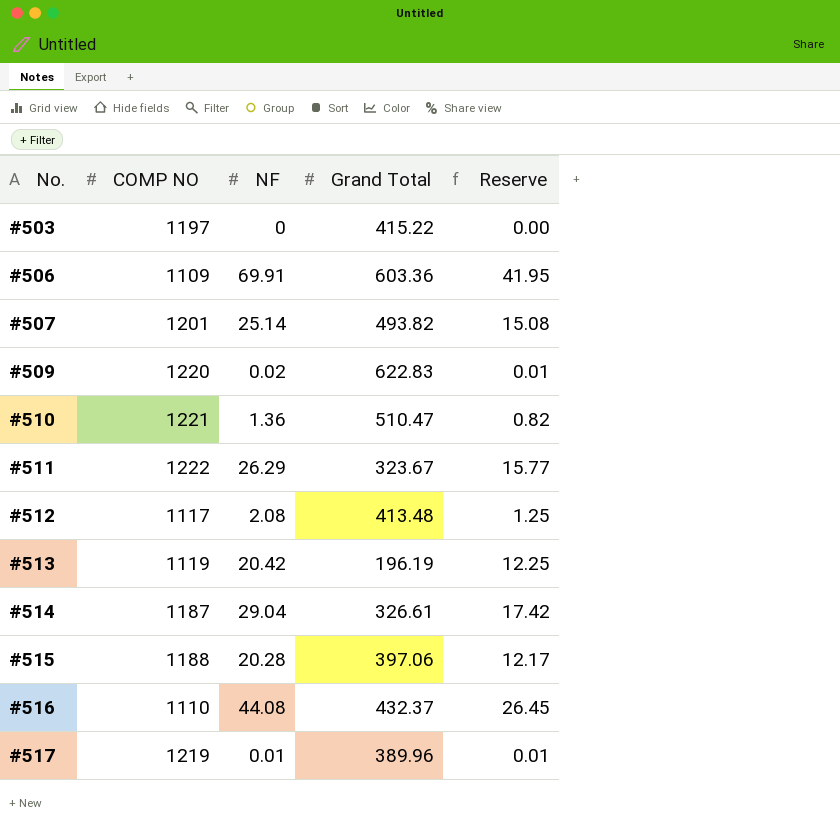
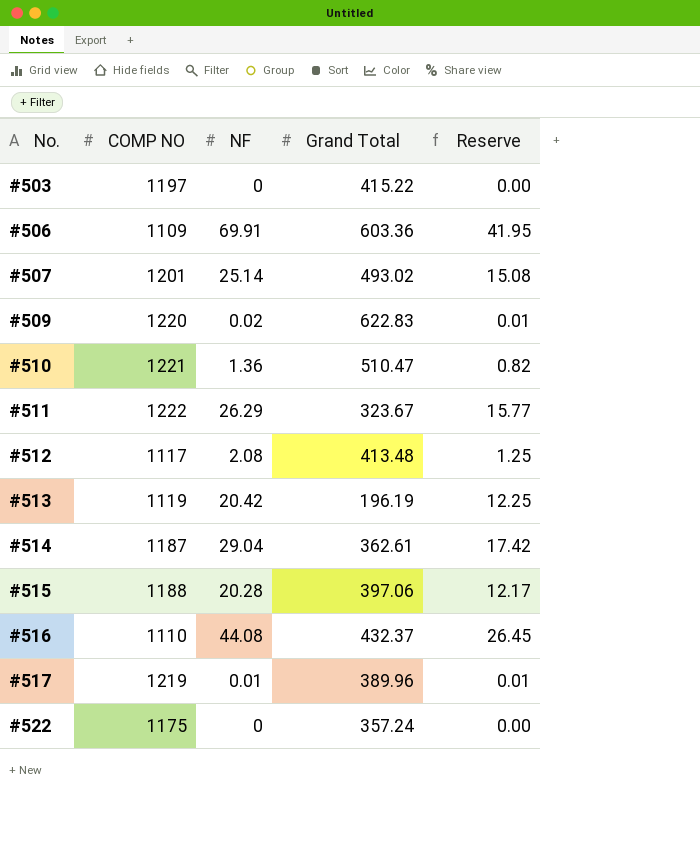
#507 | Grand Total: 493.82 -> 493.02
#514 | Grand Total: 326.61 -> 362.61
row #522: none -> 1175 | 0 | 357.24 | 0.00

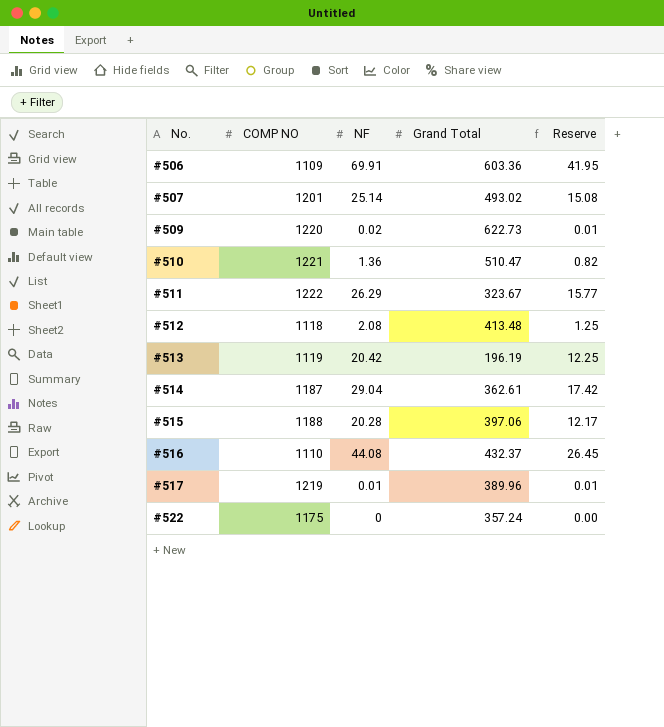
row #503: 1197 | 0 | 415.22 | 0.00 -> none
#509 | Grand Total: 622.83 -> 622.73
#512 | COMP NO: 1117 -> 1118

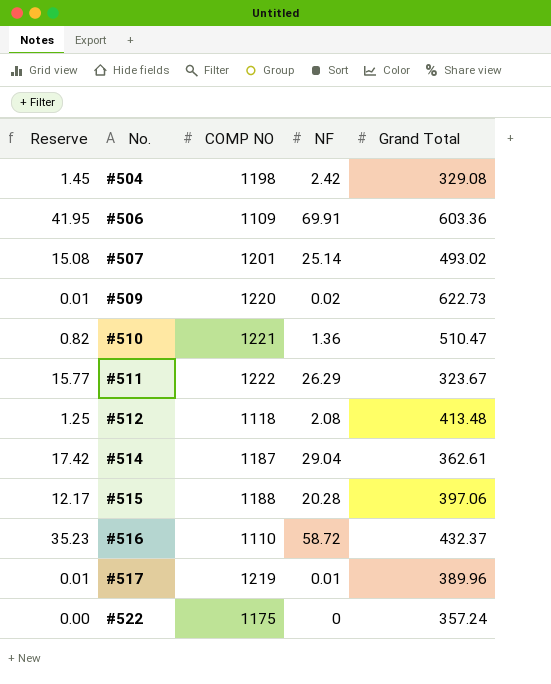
column Reserve | position: 5 -> 1
row #513: 1119 | 20.42 | 196.19 | 12.25 -> none
row #504: none -> 1.45 | 1198 | 2.42 | 329.08
#516 | Reserve: 26.45 -> 35.23
#516 | NF: 44.08 -> 58.72

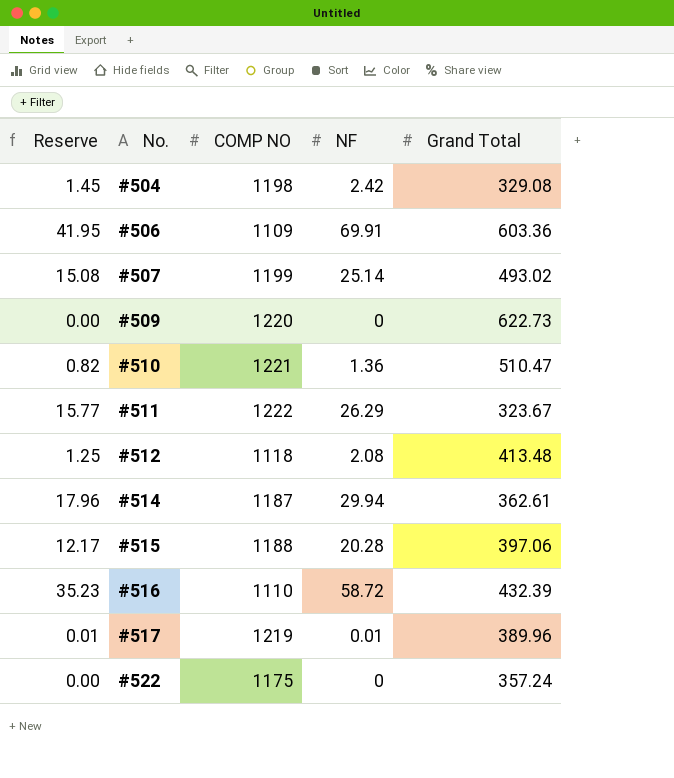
#507 | COMP NO: 1201 -> 1199
#509 | Reserve: 0.01 -> 0.00
#509 | NF: 0.02 -> 0
#514 | Reserve: 17.42 -> 17.96
#514 | NF: 29.04 -> 29.94
#516 | Grand Total: 432.37 -> 432.39

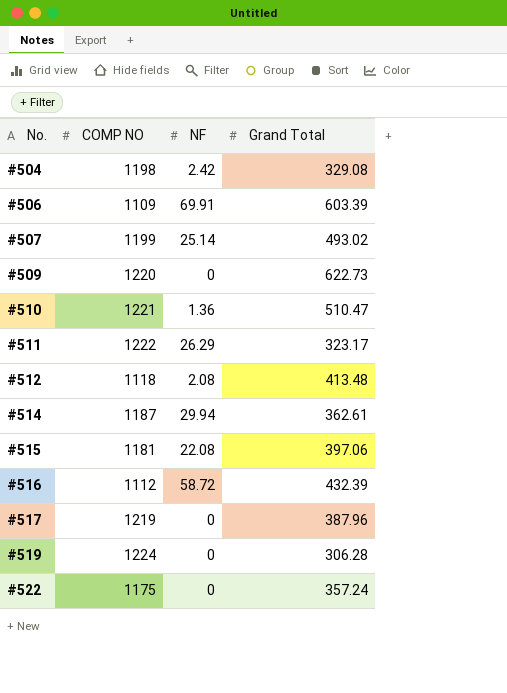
column Reserve | formula: [NF] * 0.6 -> none
#506 | Grand Total: 603.36 -> 603.39
#511 | Grand Total: 323.67 -> 323.17
#515 | COMP NO: 1188 -> 1181
#515 | NF: 20.28 -> 22.08
#516 | COMP NO: 1110 -> 1112
#517 | NF: 0.01 -> 0
#517 | Grand Total: 389.96 -> 387.96
row #519: none -> 1224 | 0 | 306.28

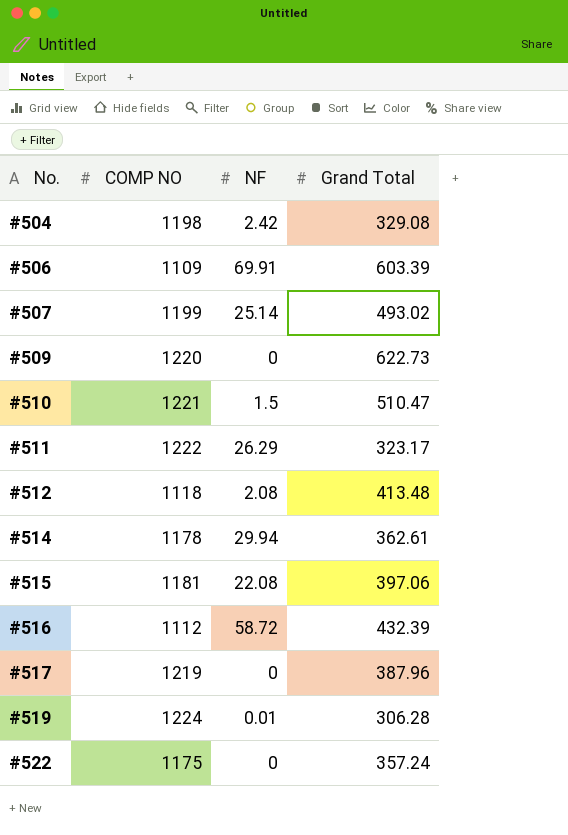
#510 | NF: 1.36 -> 1.5
#514 | COMP NO: 1187 -> 1178
#519 | NF: 0 -> 0.01

